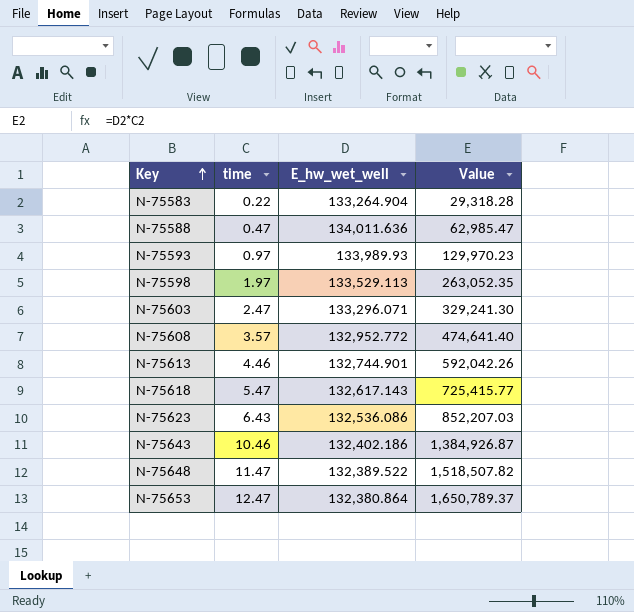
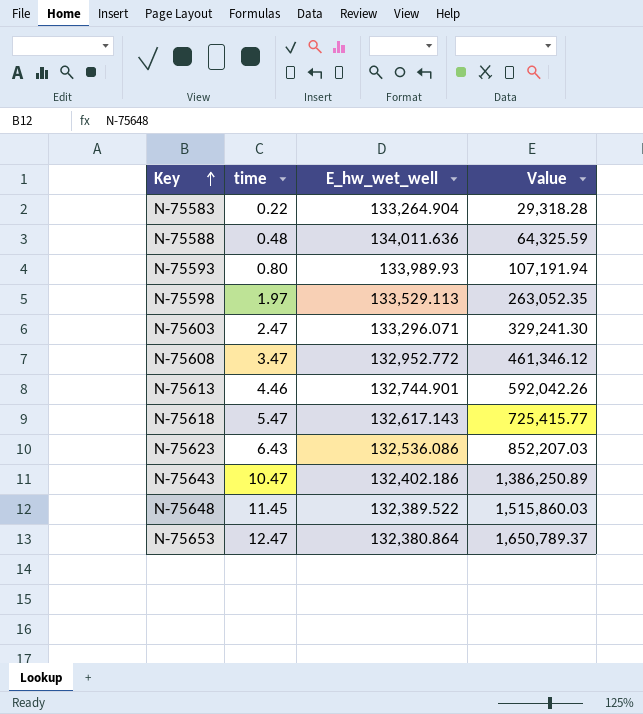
N-75588 | time: 0.47 -> 0.48
N-75588 | Value: 62,985.47 -> 64,325.59
N-75593 | time: 0.97 -> 0.80
N-75593 | Value: 129,970.23 -> 107,191.94
N-75608 | time: 3.57 -> 3.47
N-75608 | Value: 474,641.40 -> 461,346.12
N-75643 | time: 10.46 -> 10.47
N-75643 | Value: 1,384,926.87 -> 1,386,250.89
N-75648 | time: 11.47 -> 11.45
N-75648 | Value: 1,518,507.82 -> 1,515,860.03

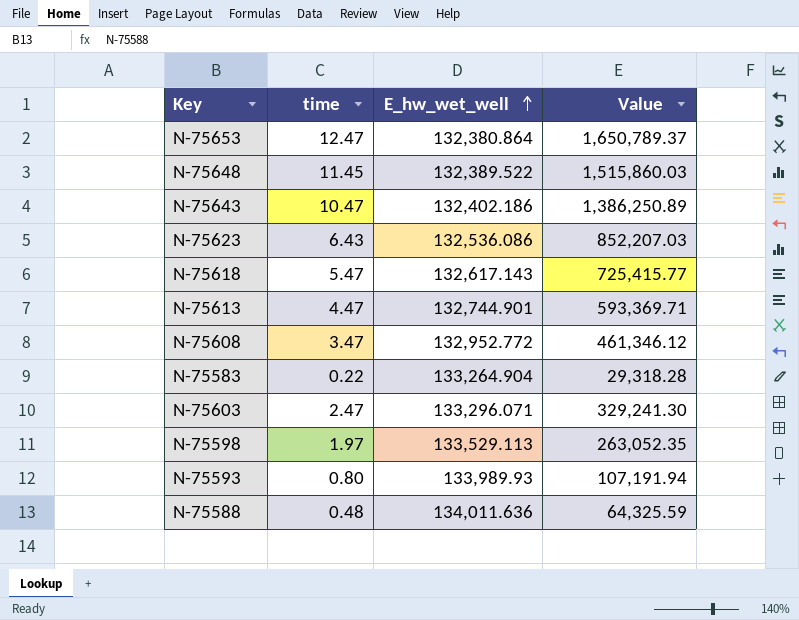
row order: Key ascending -> E_hw_wet_well ascending
N-75613 | time: 4.46 -> 4.47
N-75613 | Value: 592,042.26 -> 593,369.71

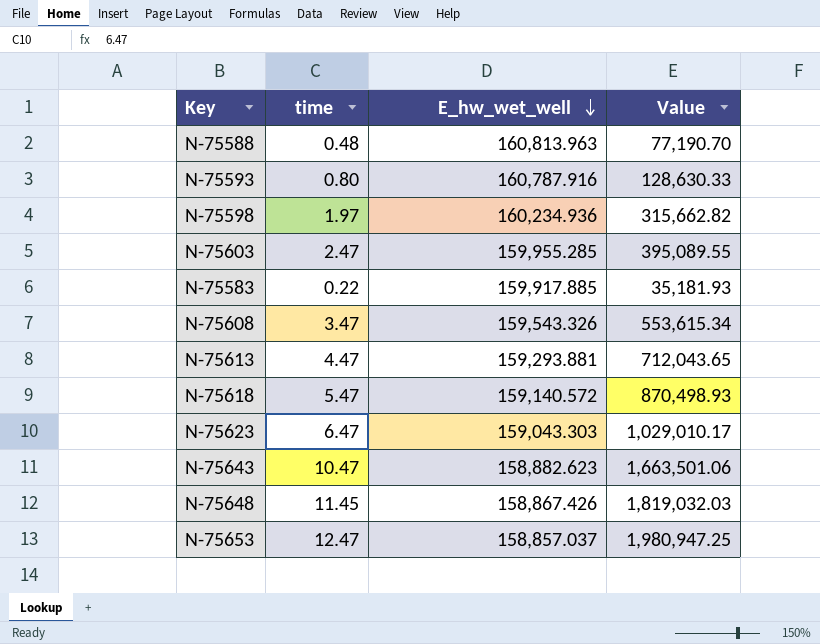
row order: E_hw_wet_well ascending -> E_hw_wet_well descending
N-75588 | E_hw_wet_well: 134,011.636 -> 160,813.963
N-75588 | Value: 64,325.59 -> 77,190.70
N-75593 | E_hw_wet_well: 133,989.93 -> 160,787.916
N-75593 | Value: 107,191.94 -> 128,630.33
N-75598 | E_hw_wet_well: 133,529.113 -> 160,234.936
N-75598 | Value: 263,052.35 -> 315,662.82
N-75603 | E_hw_wet_well: 133,296.071 -> 159,955.285
N-75603 | Value: 329,241.30 -> 395,089.55
N-75583 | E_hw_wet_well: 133,264.904 -> 159,917.885
N-75583 | Value: 29,318.28 -> 35,181.93
N-75608 | E_hw_wet_well: 132,952.772 -> 159,543.326
N-75608 | Value: 461,346.12 -> 553,615.34
N-75613 | E_hw_wet_well: 132,744.901 -> 159,293.881
N-75613 | Value: 593,369.71 -> 712,043.65
N-75618 | E_hw_wet_well: 132,617.143 -> 159,140.572
N-75618 | Value: 725,415.77 -> 870,498.93
N-75623 | time: 6.43 -> 6.47
N-75623 | E_hw_wet_well: 132,536.086 -> 159,043.303
N-75623 | Value: 852,207.03 -> 1,029,010.17
N-75643 | E_hw_wet_well: 132,402.186 -> 158,882.623
N-75643 | Value: 1,386,250.89 -> 1,663,501.06
N-75648 | E_hw_wet_well: 132,389.522 -> 158,867.426
N-75648 | Value: 1,515,860.03 -> 1,819,032.03
N-75653 | E_hw_wet_well: 132,380.864 -> 158,857.037
N-75653 | Value: 1,650,789.37 -> 1,980,947.25

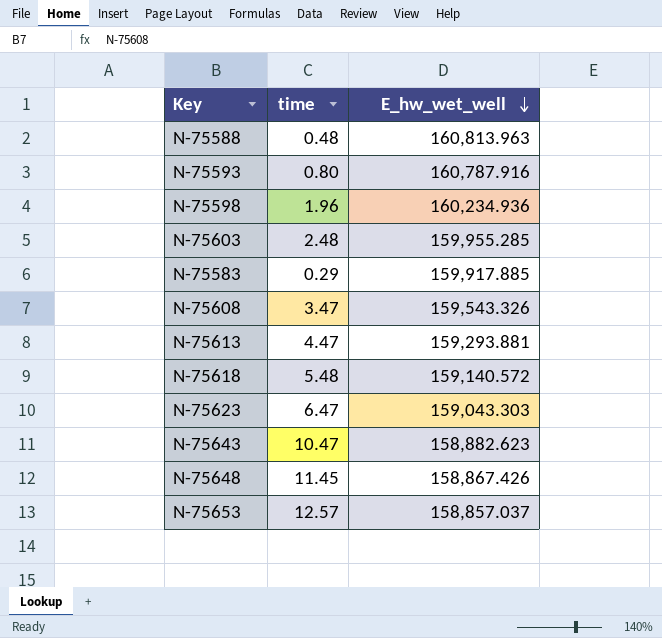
column Value | formula: [time] * [E_hw_wet_well] -> none
N-75598 | time: 1.97 -> 1.96
N-75603 | time: 2.47 -> 2.48
N-75583 | time: 0.22 -> 0.29
N-75618 | time: 5.47 -> 5.48
N-75653 | time: 12.47 -> 12.57

